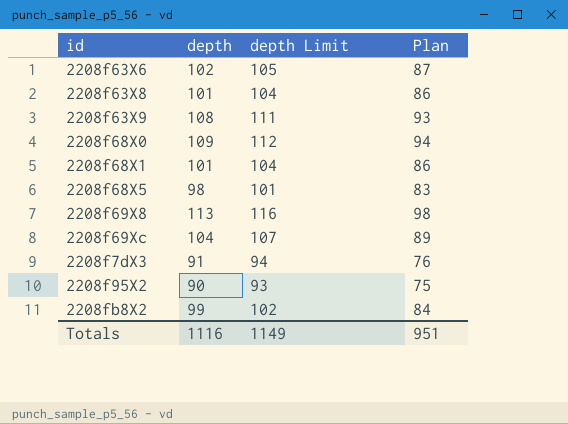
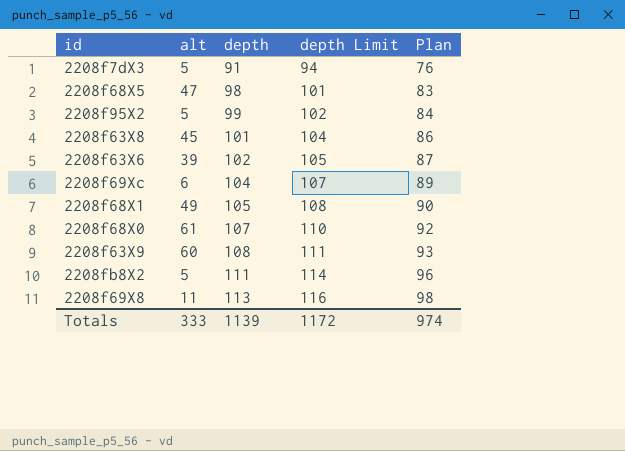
row order: none -> depth ascending
column alt | position: none -> 2
2208f95X2 | depth: 90 -> 99
2208f95X2 | depth Limit: 93 -> 102
2208f95X2 | Plan: 75 -> 84
2208f68X1 | depth: 101 -> 105
2208f68X1 | depth Limit: 104 -> 108
2208f68X1 | Plan: 86 -> 90
2208f68X0 | depth: 109 -> 107
2208f68X0 | depth Limit: 112 -> 110
2208f68X0 | Plan: 94 -> 92
2208fb8X2 | depth: 99 -> 111
2208fb8X2 | depth Limit: 102 -> 114
2208fb8X2 | Plan: 84 -> 96
Totals | depth: 1116 -> 1139
Totals | depth Limit: 1149 -> 1172
Totals | Plan: 951 -> 974

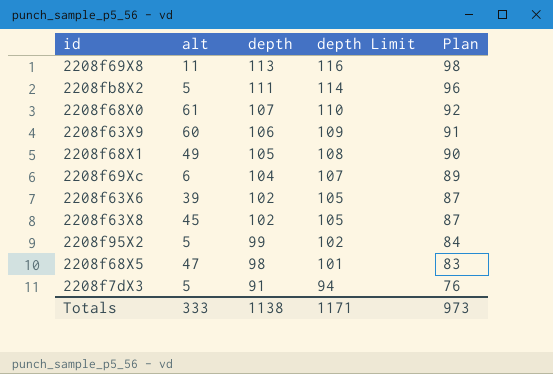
row order: depth ascending -> depth descending
2208f63X9 | depth: 108 -> 106
2208f63X9 | depth Limit: 111 -> 109
2208f63X9 | Plan: 93 -> 91
2208f63X8 | depth: 101 -> 102
2208f63X8 | depth Limit: 104 -> 105
2208f63X8 | Plan: 86 -> 87
Totals | depth: 1139 -> 1138
Totals | depth Limit: 1172 -> 1171
Totals | Plan: 974 -> 973

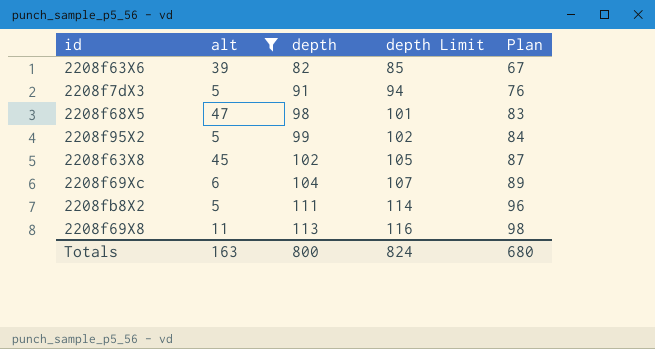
filter: none -> alt <= 47
row order: depth descending -> depth ascending
2208f63X6 | depth: 102 -> 82
2208f63X6 | depth Limit: 105 -> 85
2208f63X6 | Plan: 87 -> 67
Totals | alt: 333 -> 163
Totals | depth: 1138 -> 800
Totals | depth Limit: 1171 -> 824
Totals | Plan: 973 -> 680

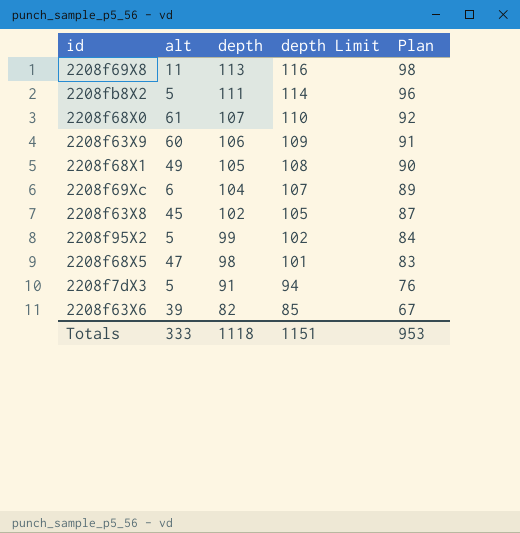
filter: alt <= 47 -> none
row order: depth ascending -> depth descending
Totals | alt: 163 -> 333
Totals | depth: 800 -> 1118
Totals | depth Limit: 824 -> 1151
Totals | Plan: 680 -> 953

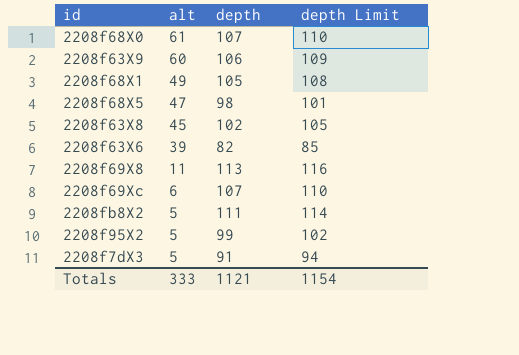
row order: depth descending -> alt descending
column Plan | formula: [depth] - 15 -> none
2208f69Xc | depth: 104 -> 107
2208f69Xc | depth Limit: 107 -> 110
Totals | depth: 1118 -> 1121
Totals | depth Limit: 1151 -> 1154

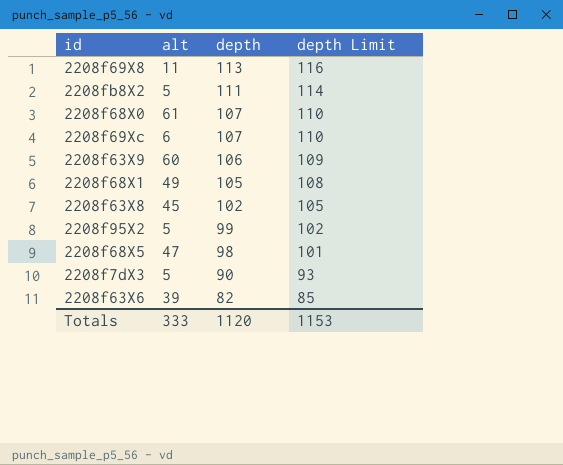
row order: alt descending -> depth descending
2208f7dX3 | depth: 91 -> 90
2208f7dX3 | depth Limit: 94 -> 93
Totals | depth: 1121 -> 1120
Totals | depth Limit: 1154 -> 1153

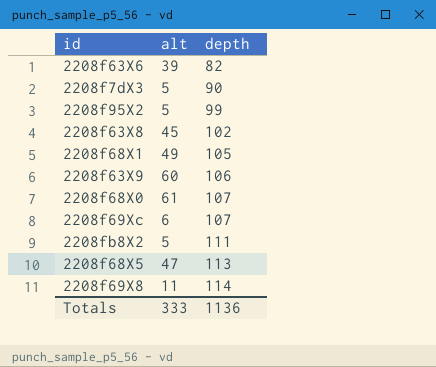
row order: depth descending -> depth ascending
column depth Limit | formula: [depth] + 3 -> none
2208f68X5 | depth: 98 -> 113
2208f69X8 | depth: 113 -> 114
Totals | depth: 1120 -> 1136

